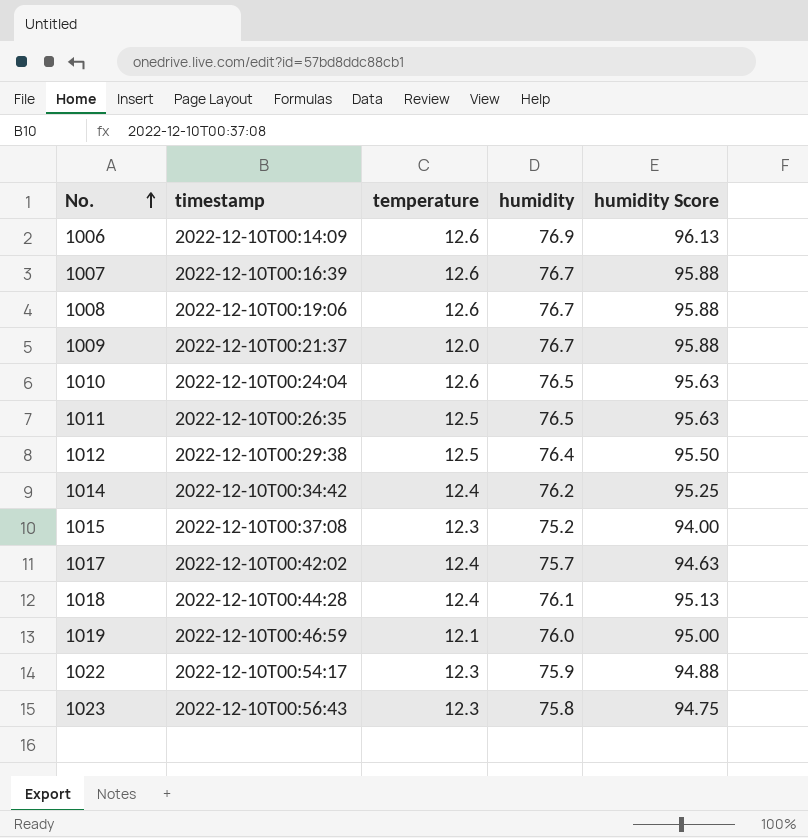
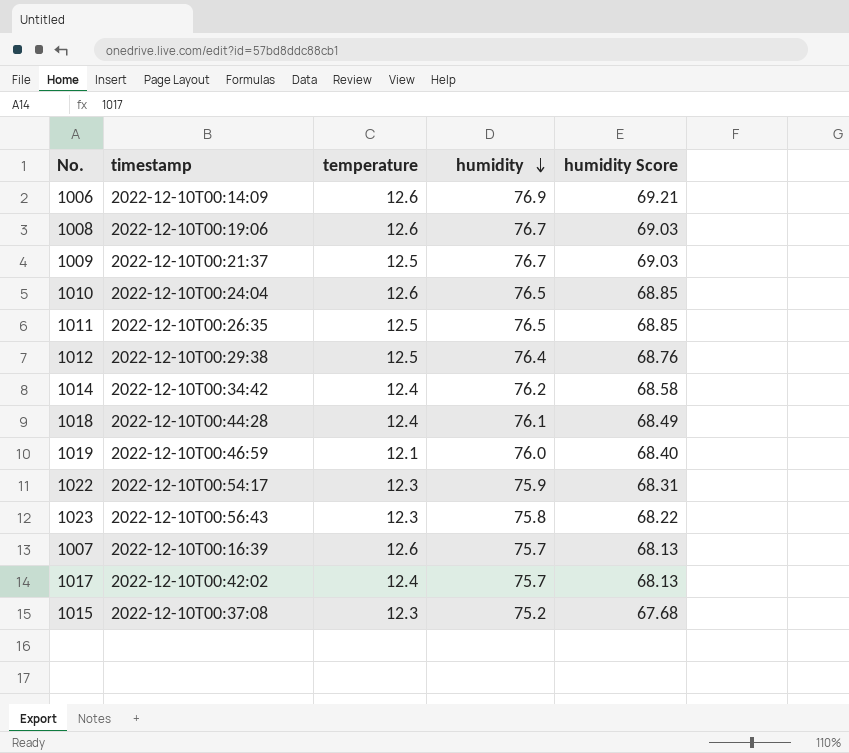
row order: No. ascending -> humidity descending
column humidity Score | formula: [humidity] * 1.25 -> [humidity] * 0.9
1009 | temperature: 12.0 -> 12.5
1007 | humidity: 76.7 -> 75.7

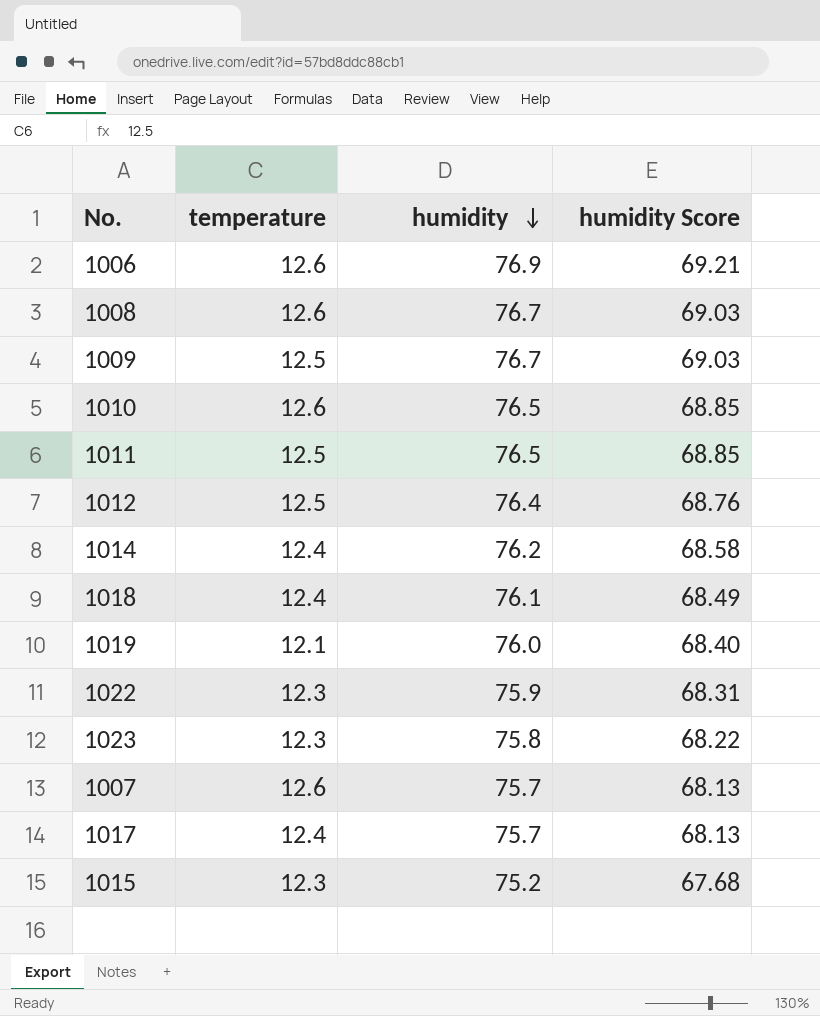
column timestamp | position: 2 -> none

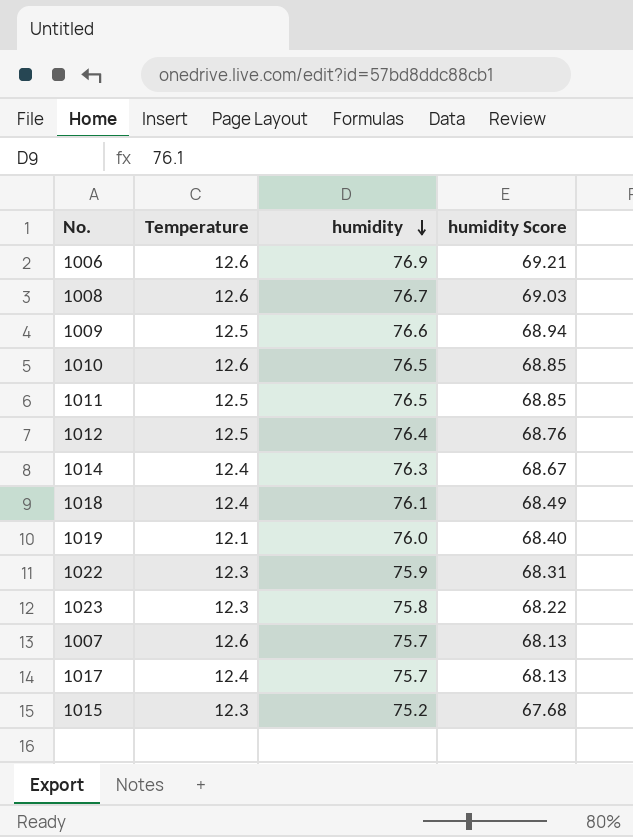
column name: temperature -> Temperature
1009 | humidity: 76.7 -> 76.6
1009 | humidity Score: 69.03 -> 68.94
1014 | humidity: 76.2 -> 76.3
1014 | humidity Score: 68.58 -> 68.67

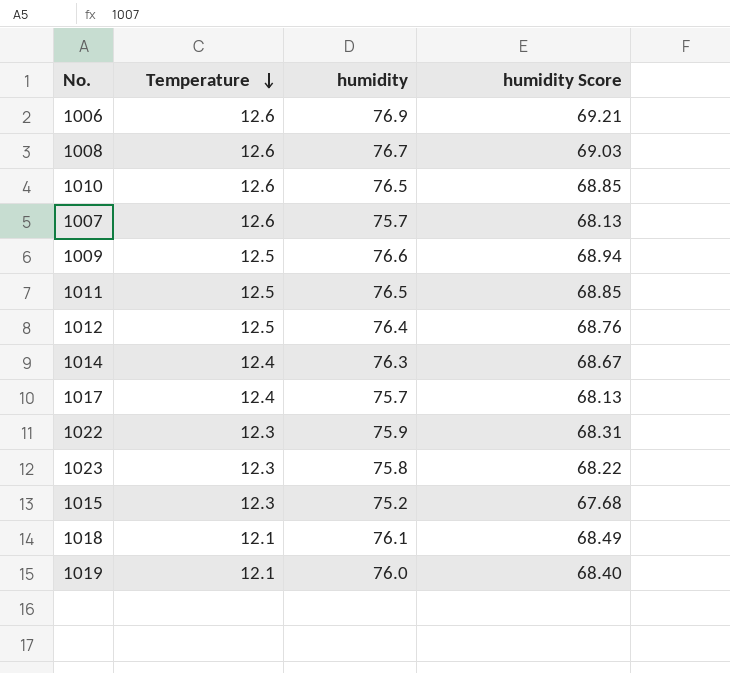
row order: humidity descending -> Temperature descending
1018 | Temperature: 12.4 -> 12.1

